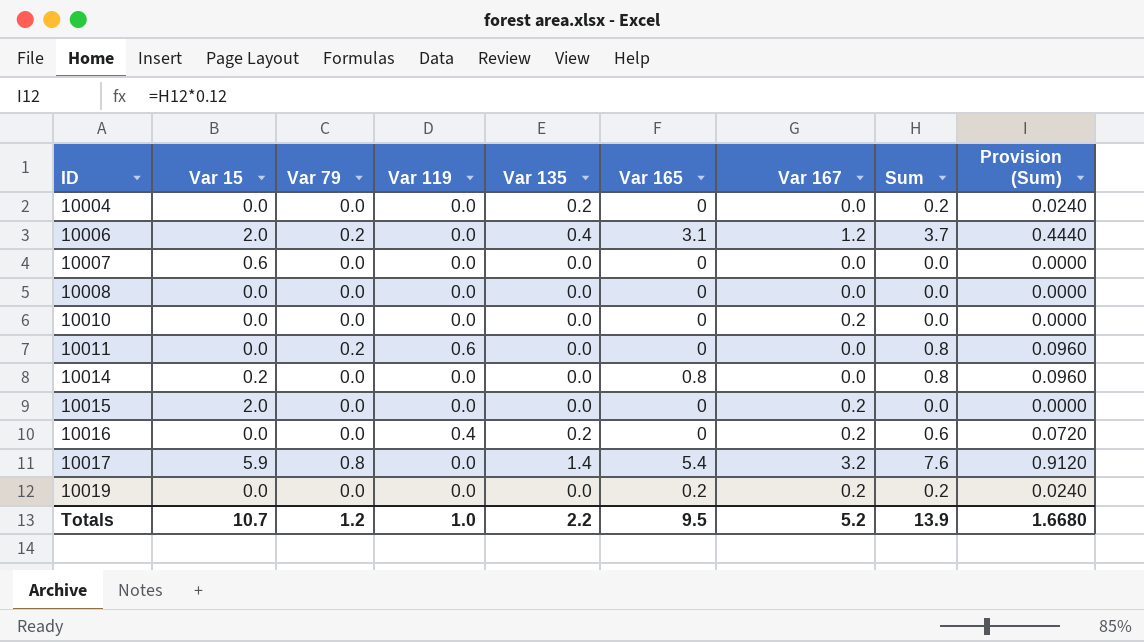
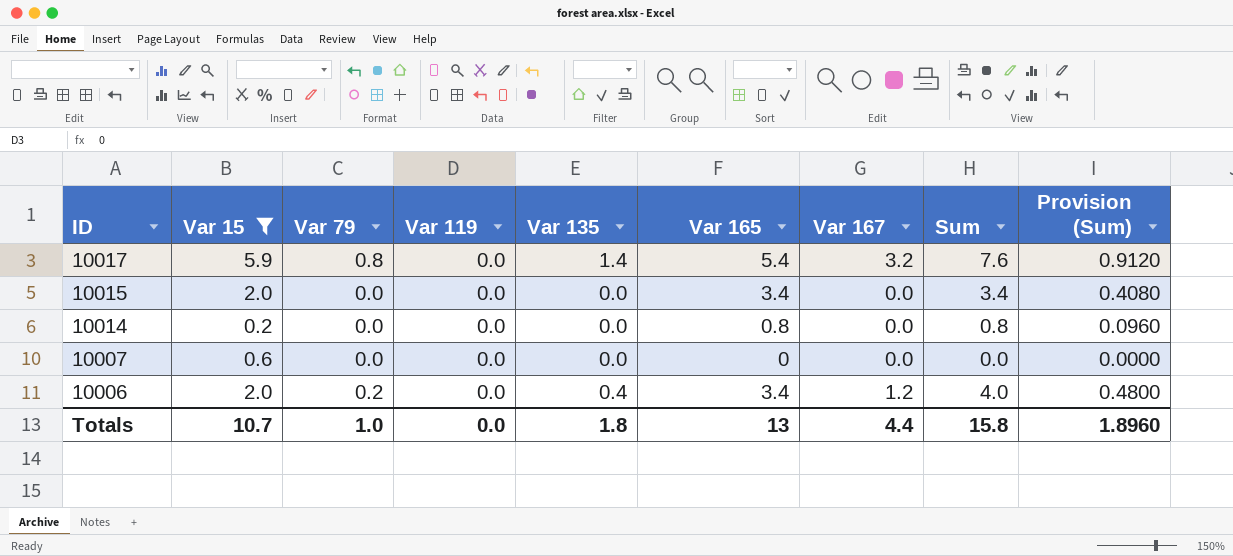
filter: none -> Var 15 != 0.0
row order: ID ascending -> ID descending
10015 | Var 165: 0 -> 3.4
10015 | Var 167: 0.2 -> 0.0
10015 | Sum: 0.0 -> 3.4
10015 | Provision (Sum): 0.0000 -> 0.4080
10006 | Var 165: 3.1 -> 3.4
10006 | Sum: 3.7 -> 4.0
10006 | Provision (Sum): 0.4440 -> 0.4800
Totals | Var 79: 1.2 -> 1.0
Totals | Var 119: 1.0 -> 0.0
Totals | Var 135: 2.2 -> 1.8
Totals | Var 165: 9.5 -> 13
Totals | Var 167: 5.2 -> 4.4
Totals | Sum: 13.9 -> 15.8
Totals | Provision (Sum): 1.6680 -> 1.8960

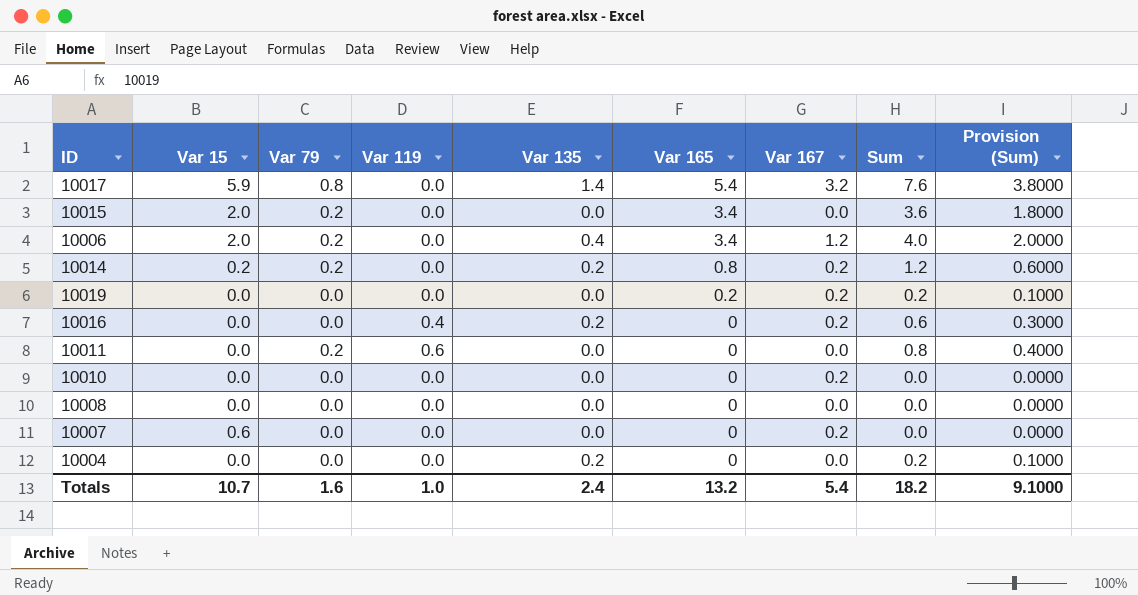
filter: Var 15 != 0.0 -> none
row order: ID descending -> Var 165 descending
column Provision (Sum) | formula: [Sum] * 0.12 -> [Sum] * 0.5
10015 | Var 79: 0.0 -> 0.2
10015 | Sum: 3.4 -> 3.6
10014 | Var 79: 0.0 -> 0.2
10014 | Var 135: 0.0 -> 0.2
10014 | Var 167: 0.0 -> 0.2
10014 | Sum: 0.8 -> 1.2
10007 | Var 167: 0.0 -> 0.2
Totals | Var 79: 1.0 -> 1.6
Totals | Var 119: 0.0 -> 1.0
Totals | Var 135: 1.8 -> 2.4
Totals | Var 165: 13 -> 13.2
Totals | Var 167: 4.4 -> 5.4
Totals | Sum: 15.8 -> 18.2
Totals | Provision (Sum): 1.8960 -> 9.1000

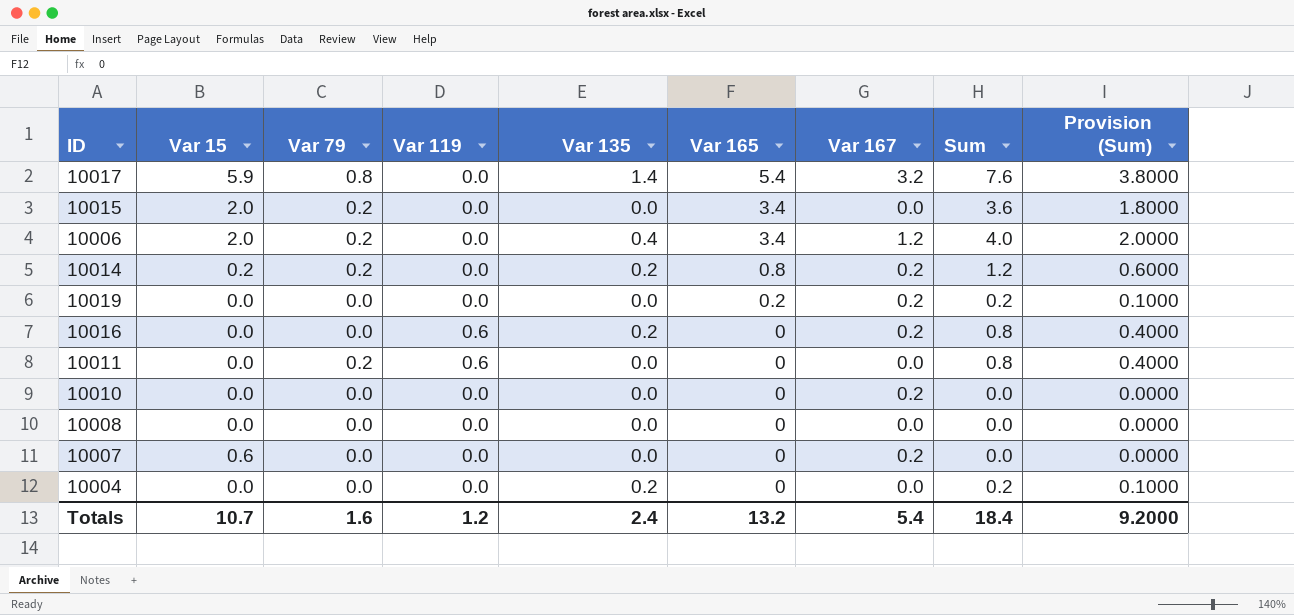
10016 | Var 119: 0.4 -> 0.6
10016 | Sum: 0.6 -> 0.8
10016 | Provision (Sum): 0.3000 -> 0.4000
Totals | Var 119: 1.0 -> 1.2
Totals | Sum: 18.2 -> 18.4
Totals | Provision (Sum): 9.1000 -> 9.2000

